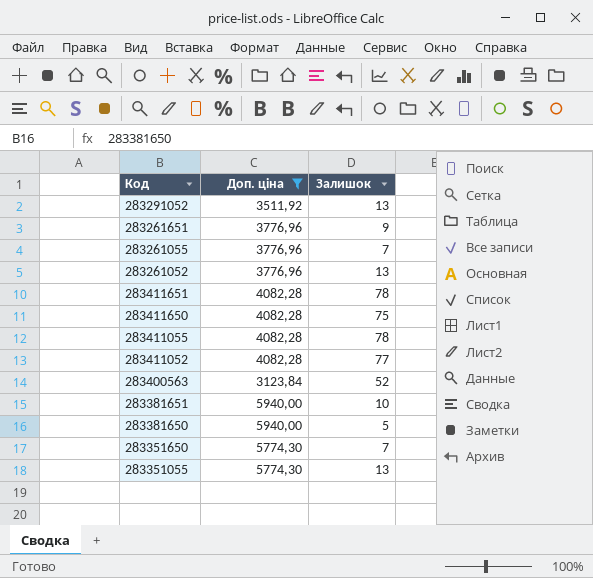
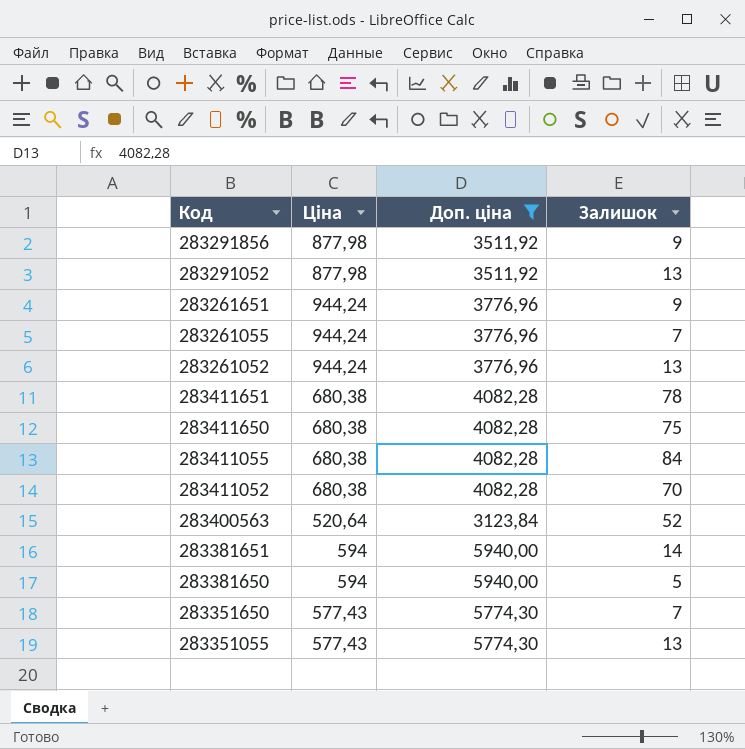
column Ціна | position: none -> 2
row 283291856: none -> 877,98 | 3511,92 | 9
283411055 | Залишок: 78 -> 84
283411052 | Залишок: 77 -> 70
283381651 | Залишок: 10 -> 14

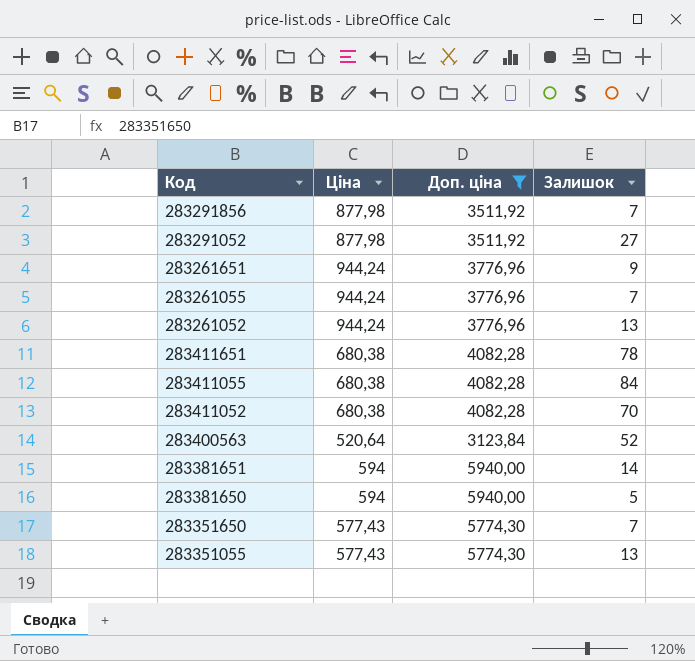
row 283411650: 680,38 | 4082,28 | 75 -> none
283291856 | Залишок: 9 -> 7
283291052 | Залишок: 13 -> 27

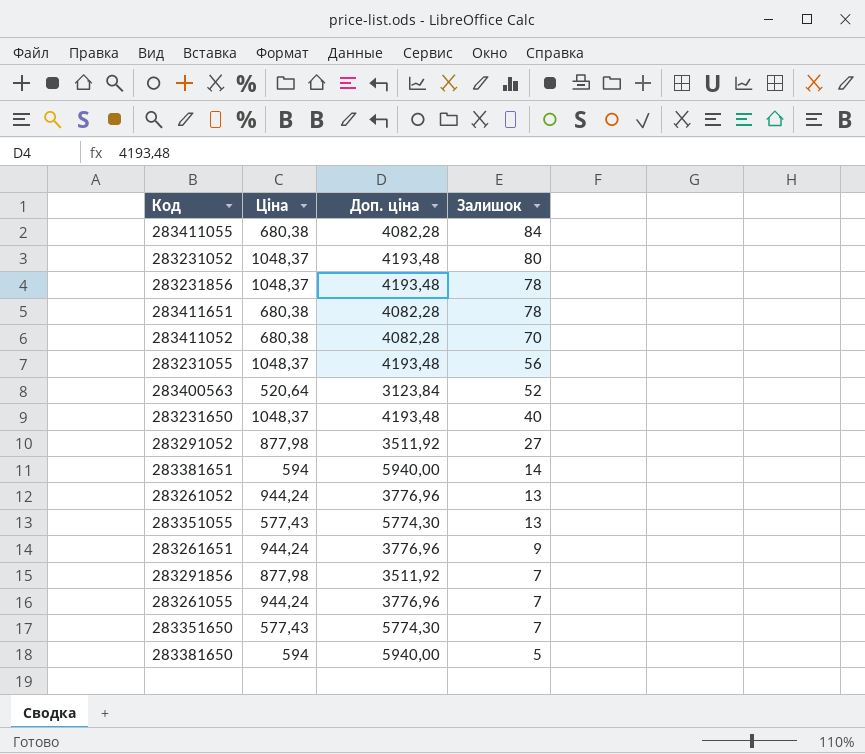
filter: Доп. ціна != 4193,48 -> none
row order: none -> Залишок descending

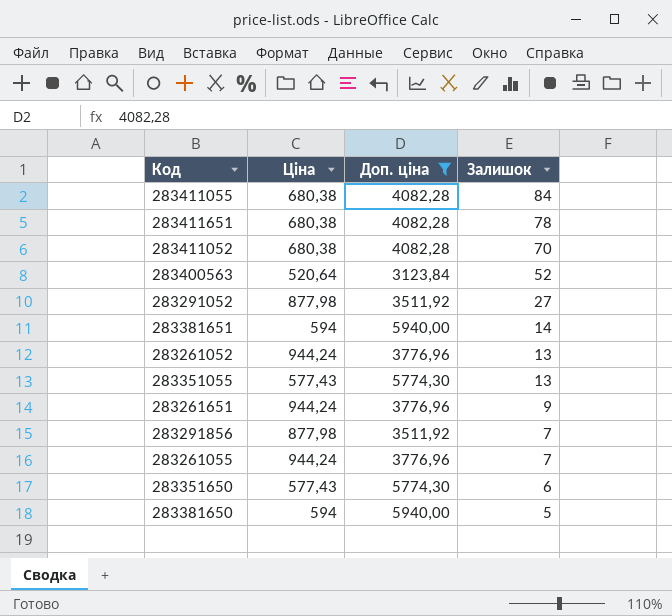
filter: none -> Доп. ціна != 4193,48
283351650 | Залишок: 7 -> 6

